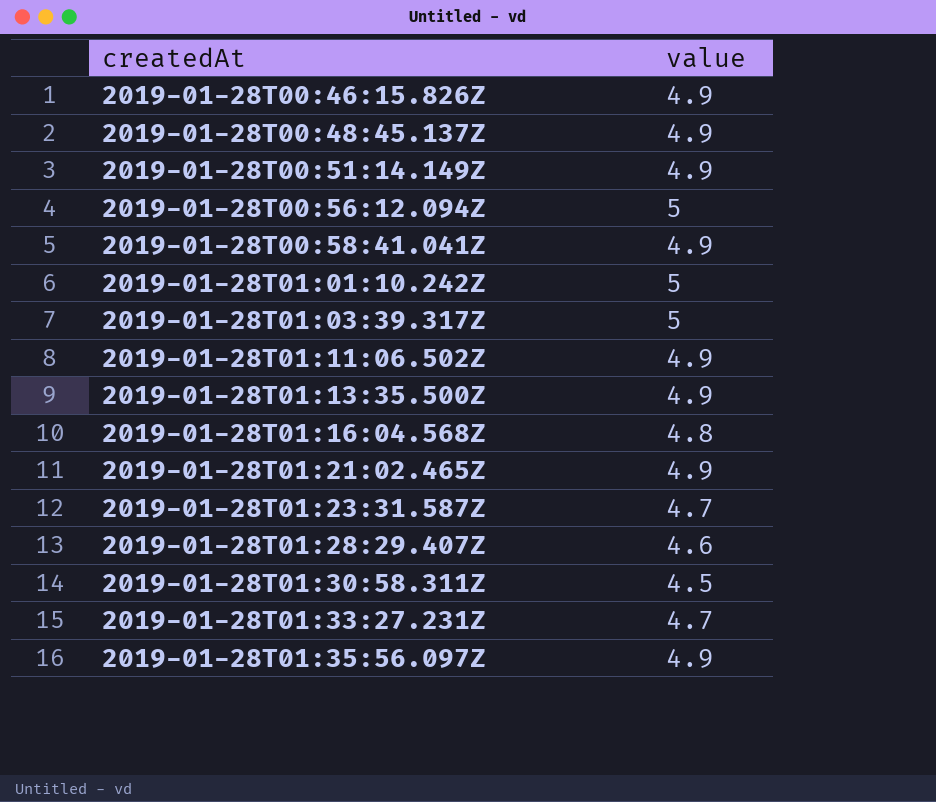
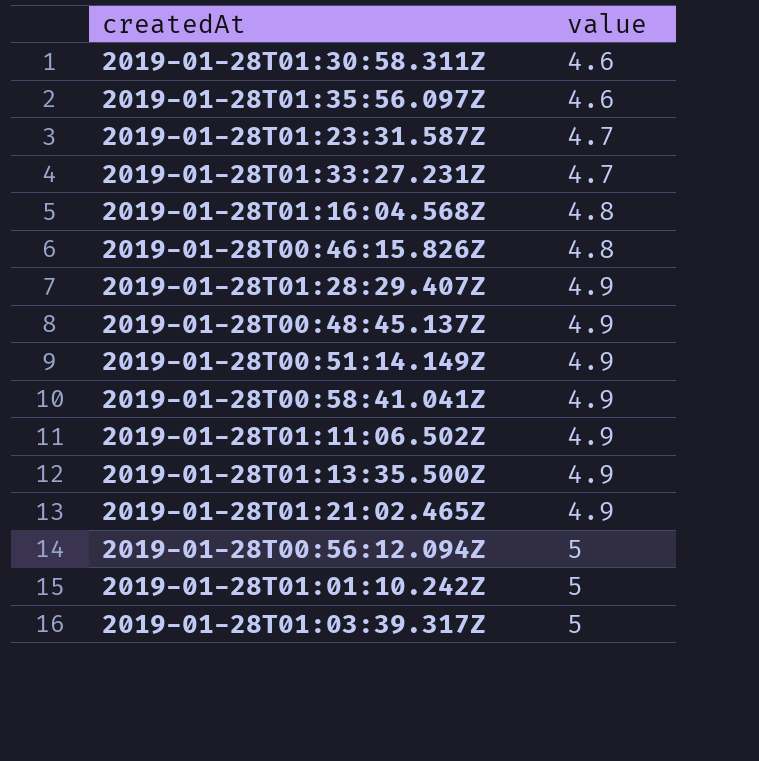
row order: createdAt ascending -> value ascending
2019-01-28T01:30:58.311Z | value: 4.5 -> 4.6
2019-01-28T01:35:56.097Z | value: 4.9 -> 4.6
2019-01-28T00:46:15.826Z | value: 4.9 -> 4.8
2019-01-28T01:28:29.407Z | value: 4.6 -> 4.9

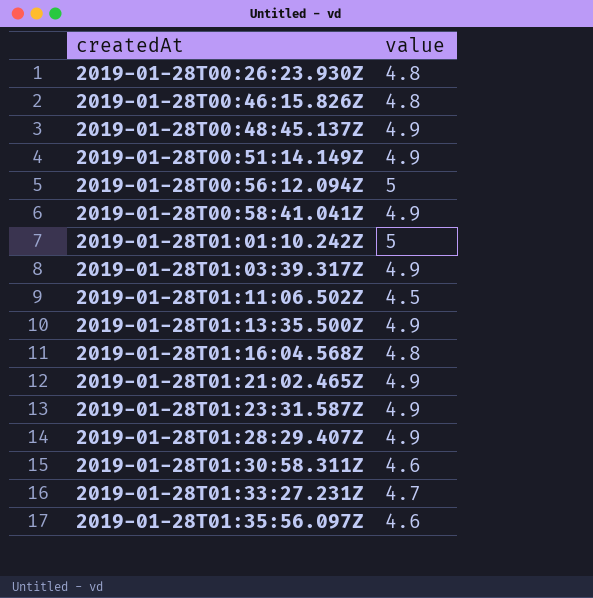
row order: value ascending -> createdAt ascending
row 2019-01-28T00:26:23.930Z: none -> 4.8
2019-01-28T01:03:39.317Z | value: 5 -> 4.9
2019-01-28T01:11:06.502Z | value: 4.9 -> 4.5
2019-01-28T01:23:31.587Z | value: 4.7 -> 4.9

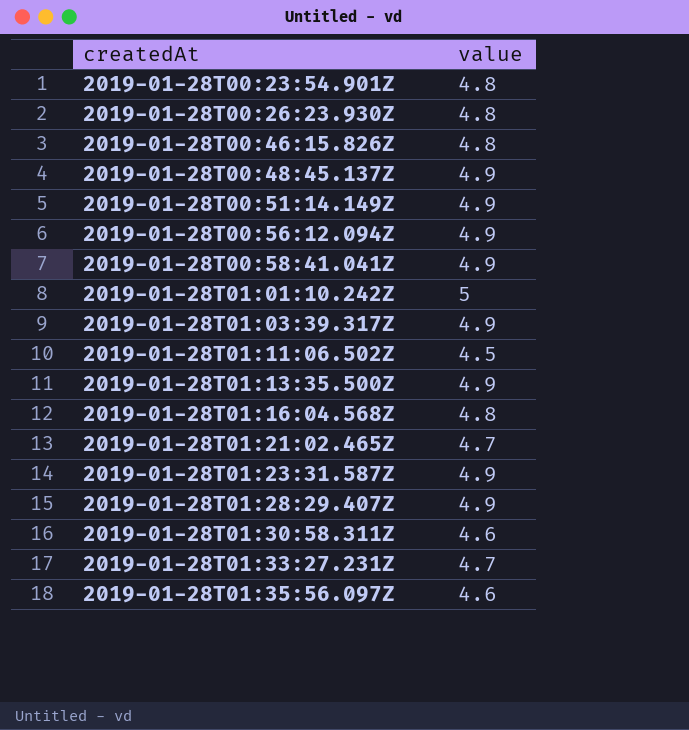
row 2019-01-28T00:23:54.901Z: none -> 4.8
2019-01-28T00:56:12.094Z | value: 5 -> 4.9
2019-01-28T01:21:02.465Z | value: 4.9 -> 4.7

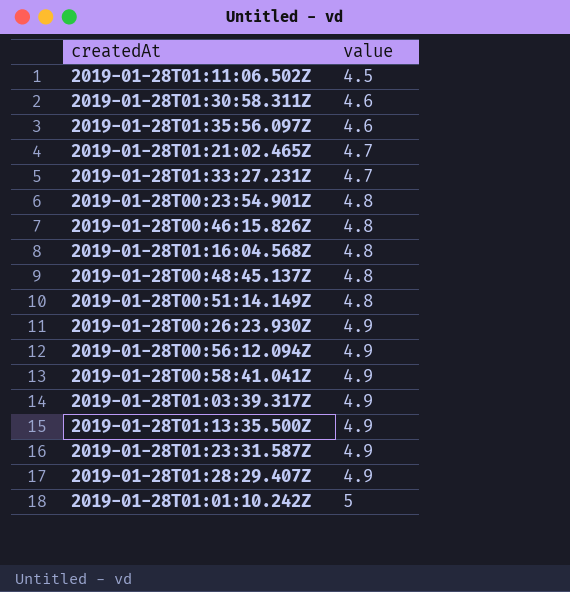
row order: createdAt ascending -> value ascending
2019-01-28T00:48:45.137Z | value: 4.9 -> 4.8
2019-01-28T00:51:14.149Z | value: 4.9 -> 4.8
2019-01-28T00:26:23.930Z | value: 4.8 -> 4.9

